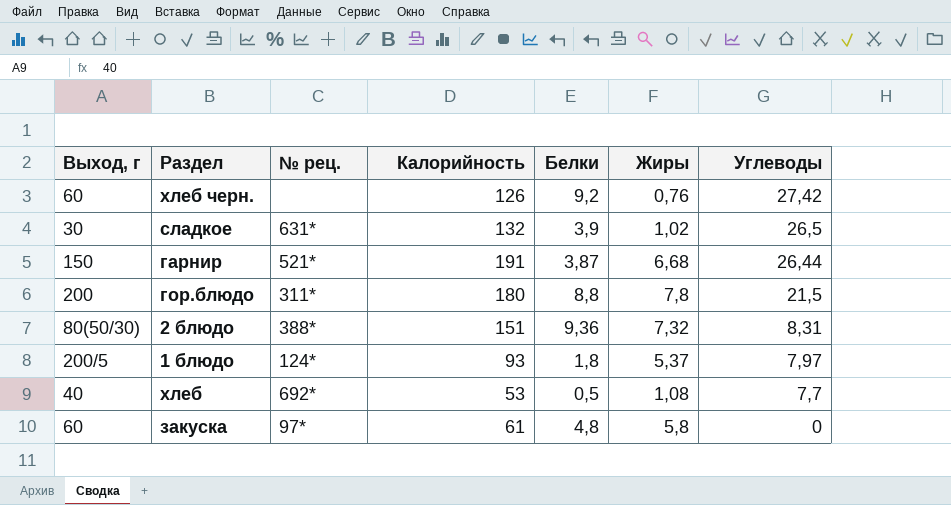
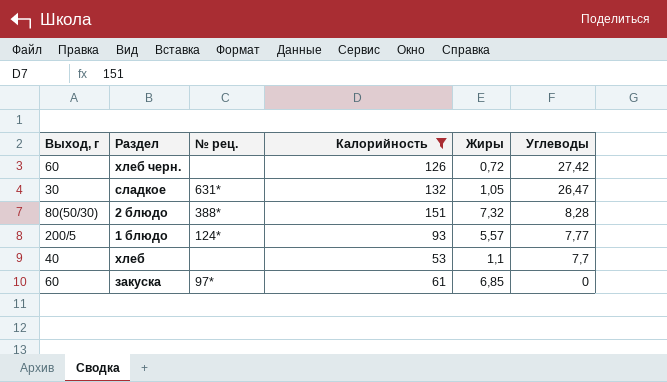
filter: none -> Калорийность <= 151
column Белки | position: 5 -> none
хлеб черн. | Жиры: 0,76 -> 0,72
сладкое | Жиры: 1,02 -> 1,05
сладкое | Углеводы: 26,5 -> 26,47
2 блюдо | Углеводы: 8,31 -> 8,28
1 блюдо | Жиры: 5,37 -> 5,57
1 блюдо | Углеводы: 7,97 -> 7,77
хлеб | № рец.: 692* -> none
хлеб | Жиры: 1,08 -> 1,1
закуска | Жиры: 5,8 -> 6,85

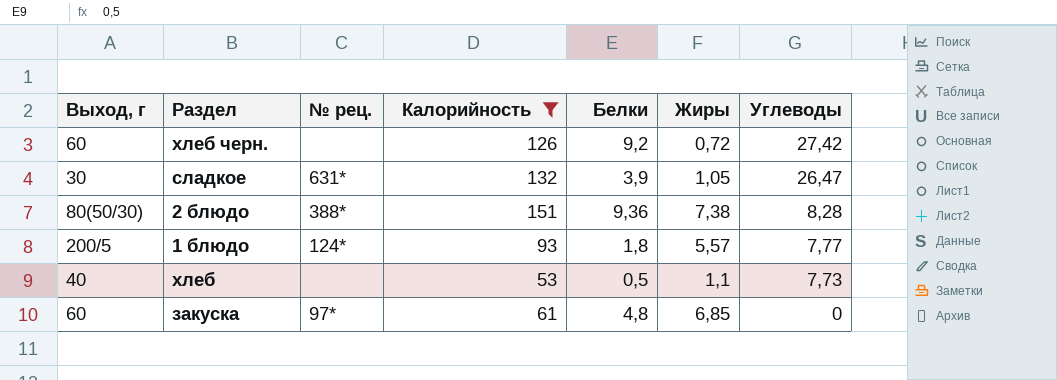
column Белки | position: none -> 5
2 блюдо | Жиры: 7,32 -> 7,38
хлеб | Углеводы: 7,7 -> 7,73

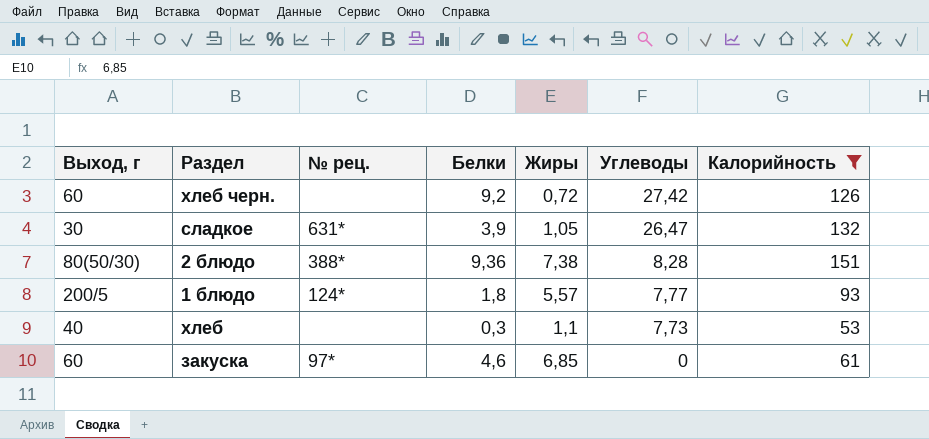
column Калорийность | position: 4 -> 7
хлеб | Белки: 0,5 -> 0,3
закуска | Белки: 4,8 -> 4,6

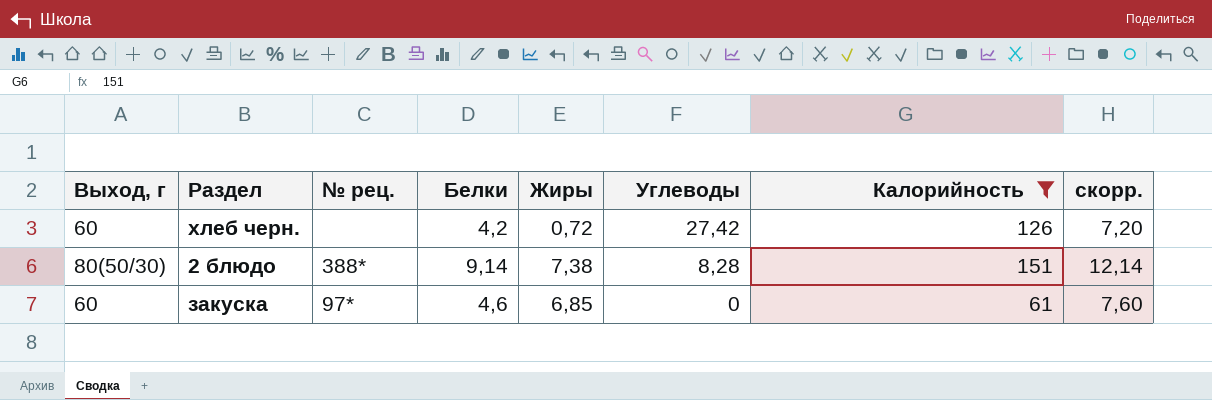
column скорр. | formula: none -> [Белки] + 3
row сладкое: 30 | 631* | 3,9 | 1,05 | 26,47 | 132 -> none
row 1 блюдо: 200/5 | 124* | 1,8 | 5,57 | 7,77 | 93 -> none
row хлеб: 40 | none | 0,3 | 1,1 | 7,73 | 53 -> none
хлеб черн. | Белки: 9,2 -> 4,2
2 блюдо | Белки: 9,36 -> 9,14

